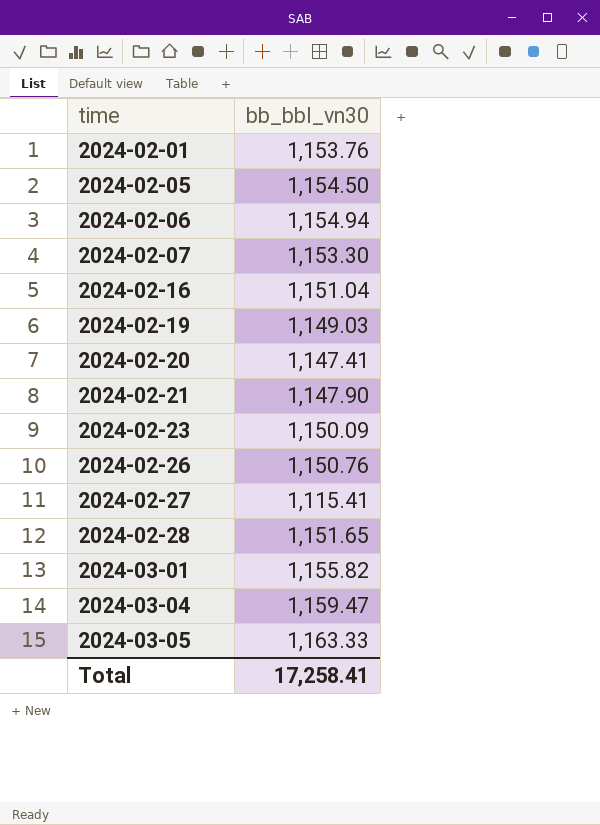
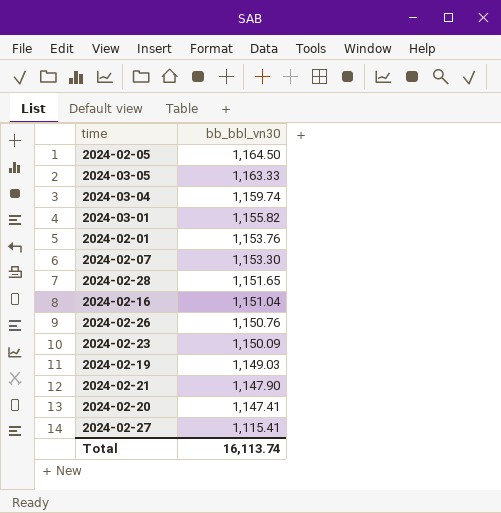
row order: time ascending -> bb_bbl_vn30 descending
row 2024-02-06: 1,154.94 -> none
2024-02-05 | bb_bbl_vn30: 1,154.50 -> 1,164.50
2024-03-04 | bb_bbl_vn30: 1,159.47 -> 1,159.74
Total | bb_bbl_vn30: 17,258.41 -> 16,113.74

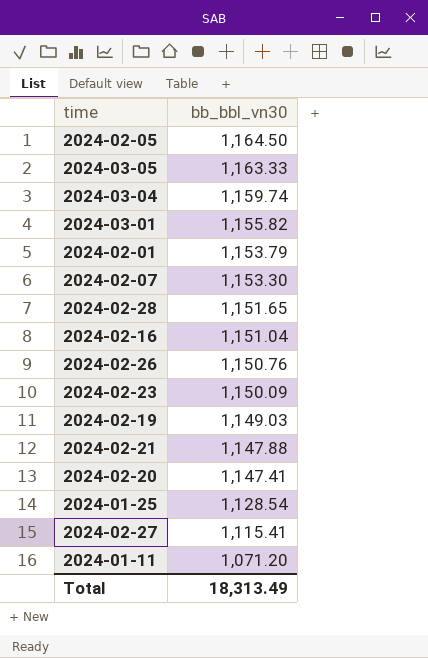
2024-02-01 | bb_bbl_vn30: 1,153.76 -> 1,153.79
2024-02-21 | bb_bbl_vn30: 1,147.90 -> 1,147.88
row 2024-01-25: none -> 1,128.54
row 2024-01-11: none -> 1,071.20
Total | bb_bbl_vn30: 16,113.74 -> 18,313.49

